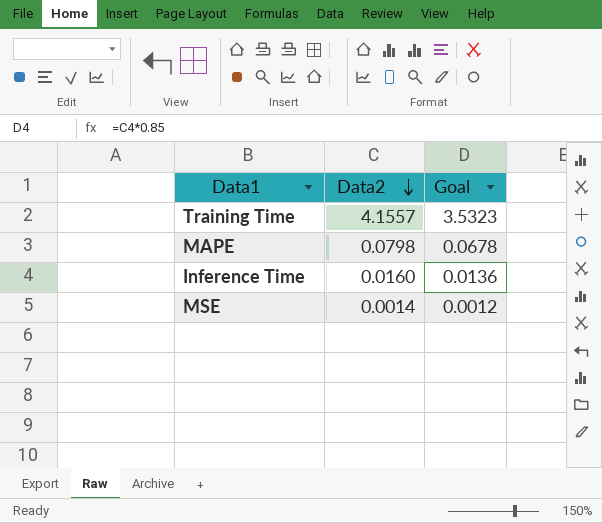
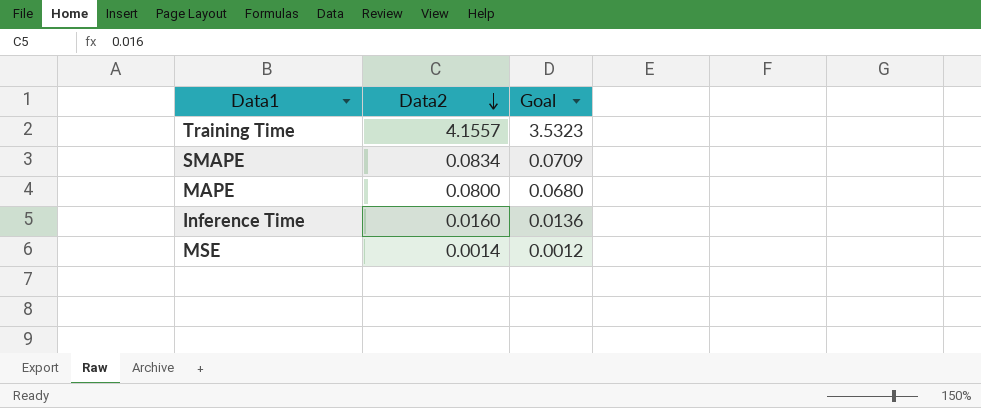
row SMAPE: none -> 0.0834 | 0.0709
MAPE | Data2: 0.0798 -> 0.0800
MAPE | Goal: 0.0678 -> 0.0680

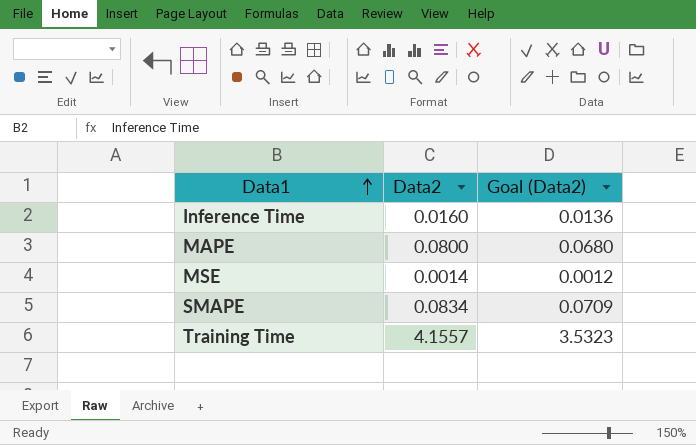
row order: Data2 descending -> Data1 ascending
column name: Goal -> Goal (Data2)

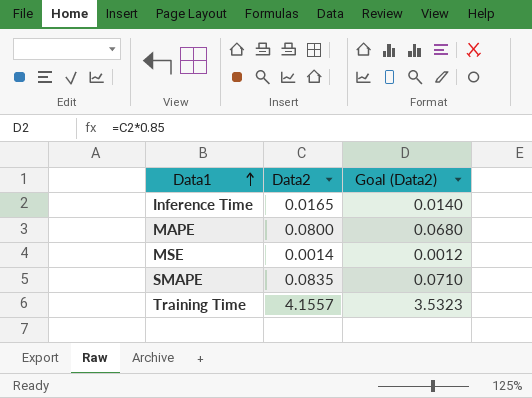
Inference Time | Data2: 0.0160 -> 0.0165
Inference Time | Goal (Data2): 0.0136 -> 0.0140
SMAPE | Data2: 0.0834 -> 0.0835
SMAPE | Goal (Data2): 0.0709 -> 0.0710

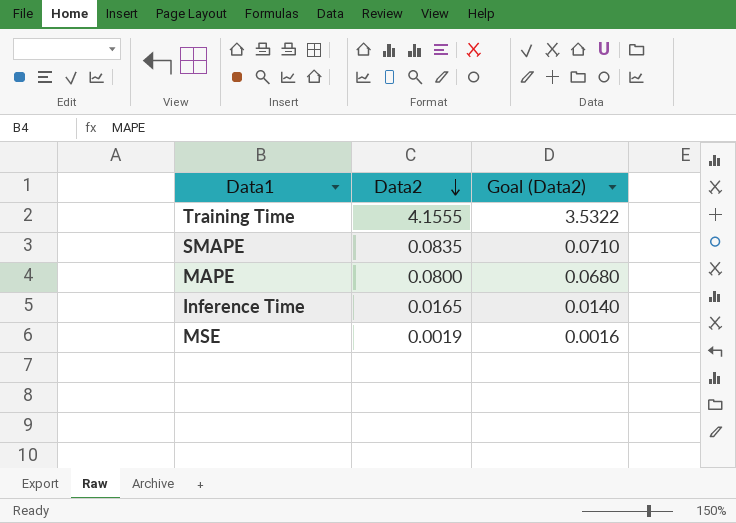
row order: Data1 ascending -> Data2 descending
Training Time | Data2: 4.1557 -> 4.1555
Training Time | Goal (Data2): 3.5323 -> 3.5322
MSE | Data2: 0.0014 -> 0.0019
MSE | Goal (Data2): 0.0012 -> 0.0016

